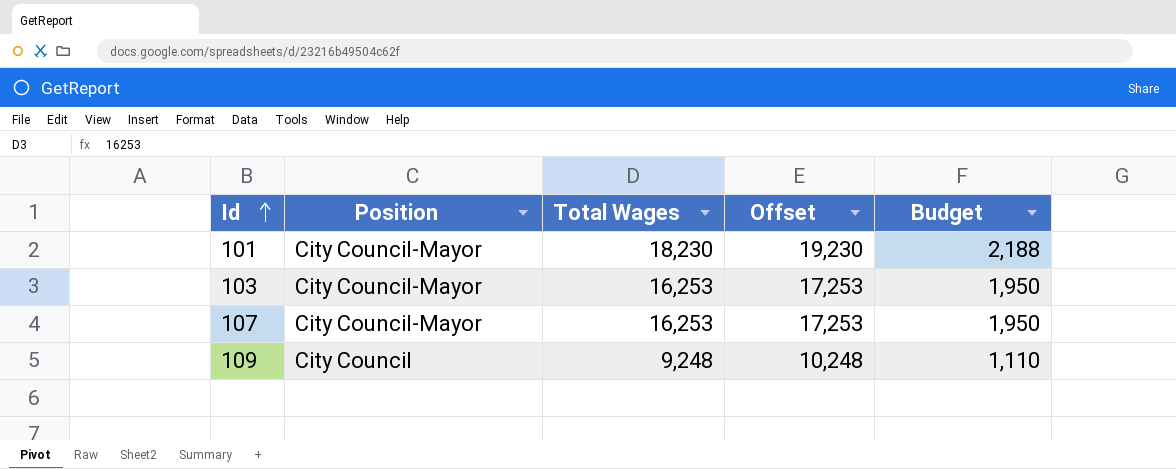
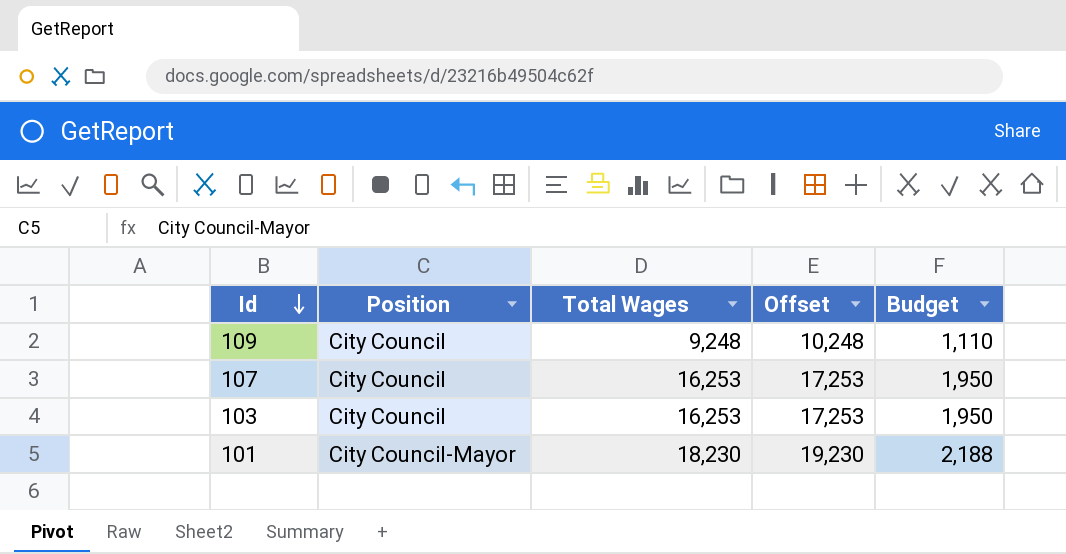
row order: Id ascending -> Id descending
107 | Position: City Council-Mayor -> City Council
103 | Position: City Council-Mayor -> City Council

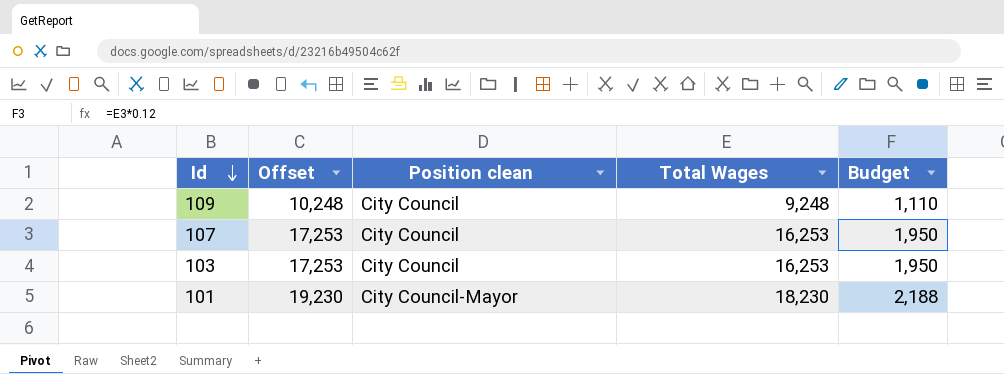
column Offset | position: 4 -> 2
column name: Position -> Position clean

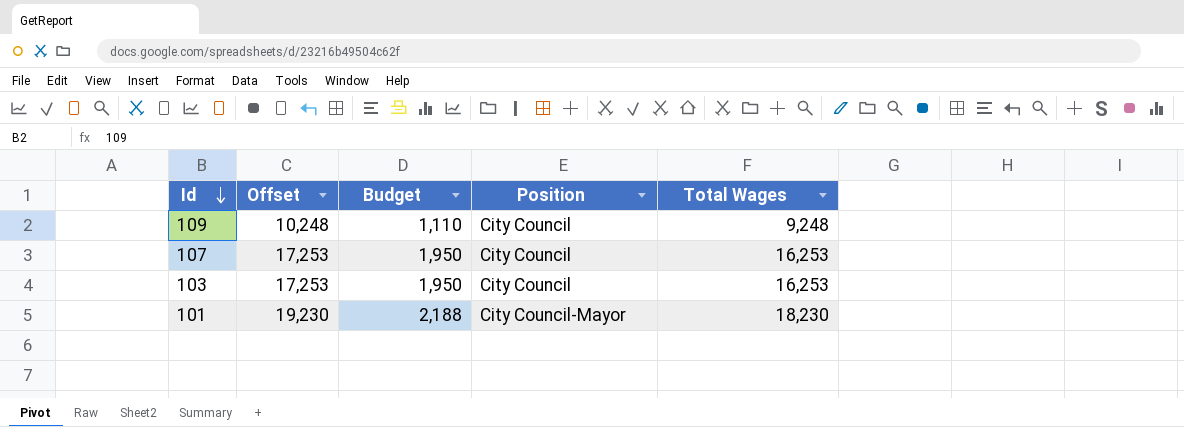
column Budget | position: 5 -> 3
column name: Position clean -> Position

